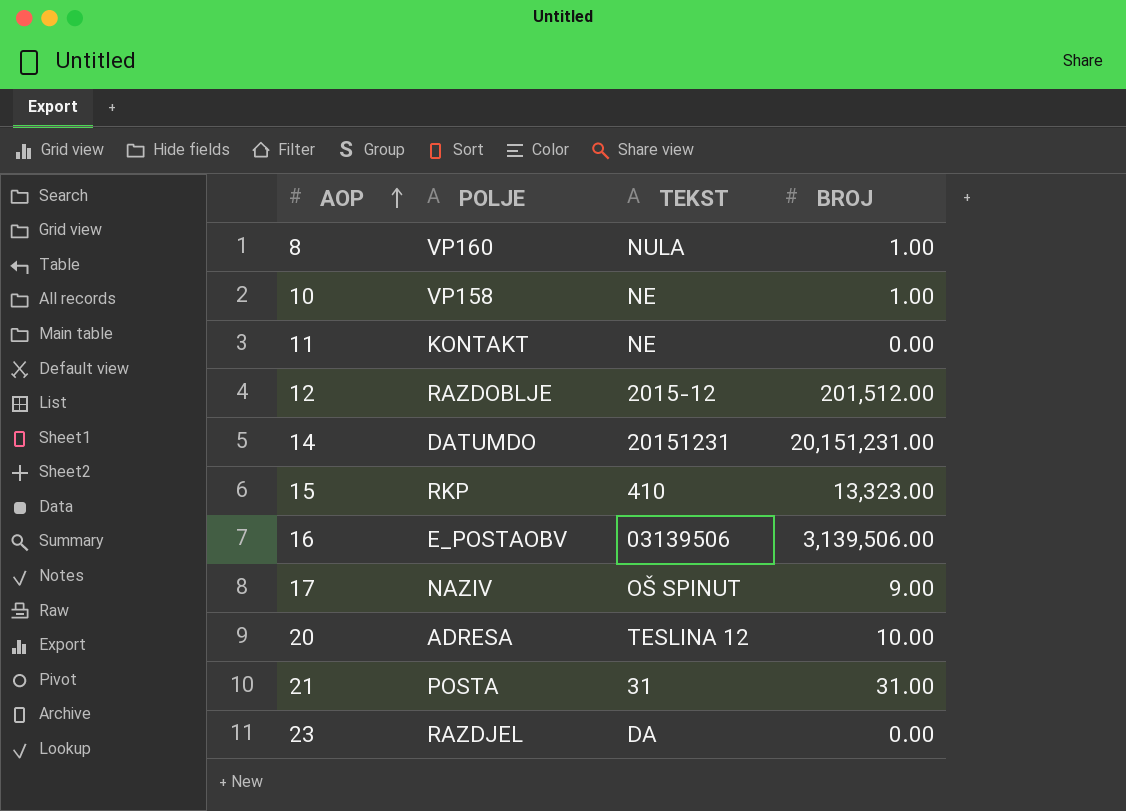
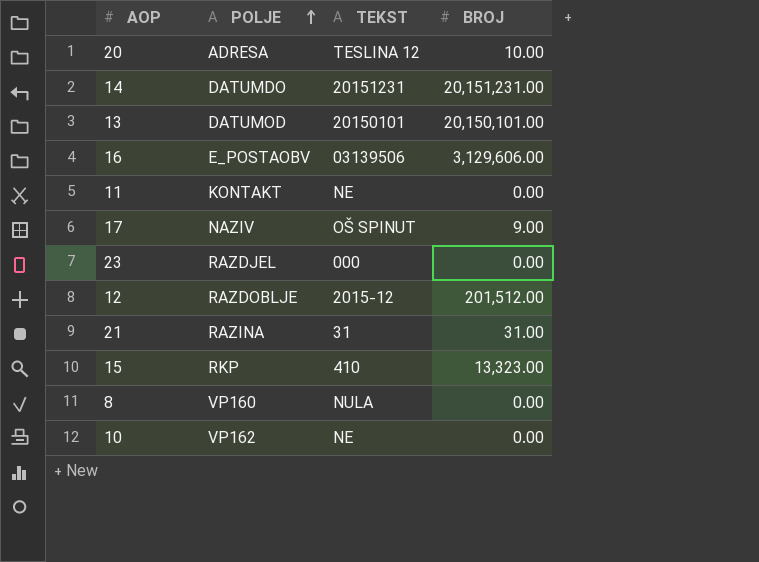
row order: AOP ascending -> POLJE ascending
row 13: none -> DATUMOD | 20150101 | 20,150,101.00
16 | BROJ: 3,139,506.00 -> 3,129,606.00
23 | TEKST: DA -> 000
21 | POLJE: POSTA -> RAZINA
8 | BROJ: 1.00 -> 0.00
10 | POLJE: VP158 -> VP162
10 | BROJ: 1.00 -> 0.00

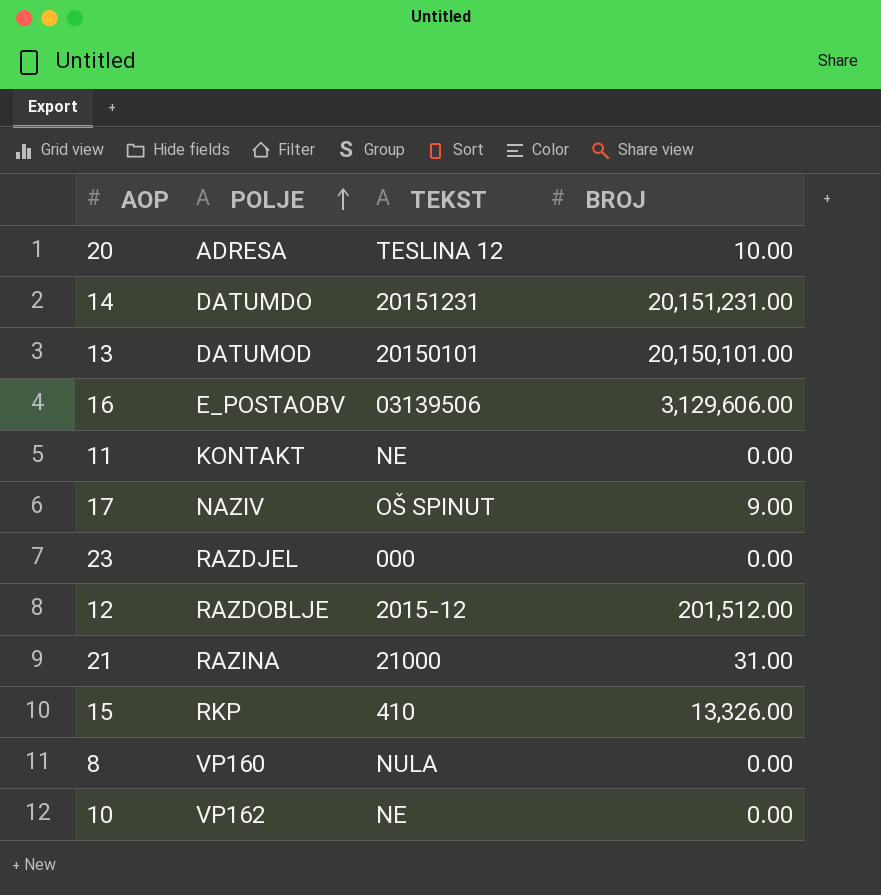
21 | TEKST: 31 -> 21000
15 | BROJ: 13,323.00 -> 13,326.00

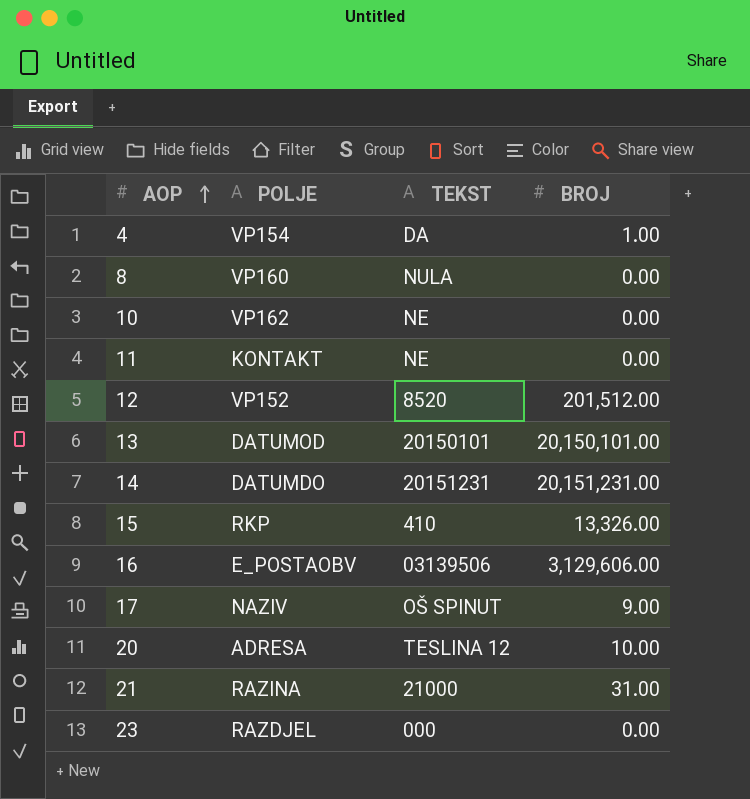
row order: POLJE ascending -> AOP ascending
row 4: none -> VP154 | DA | 1.00
12 | POLJE: RAZDOBLJE -> VP152
12 | TEKST: 2015-12 -> 8520

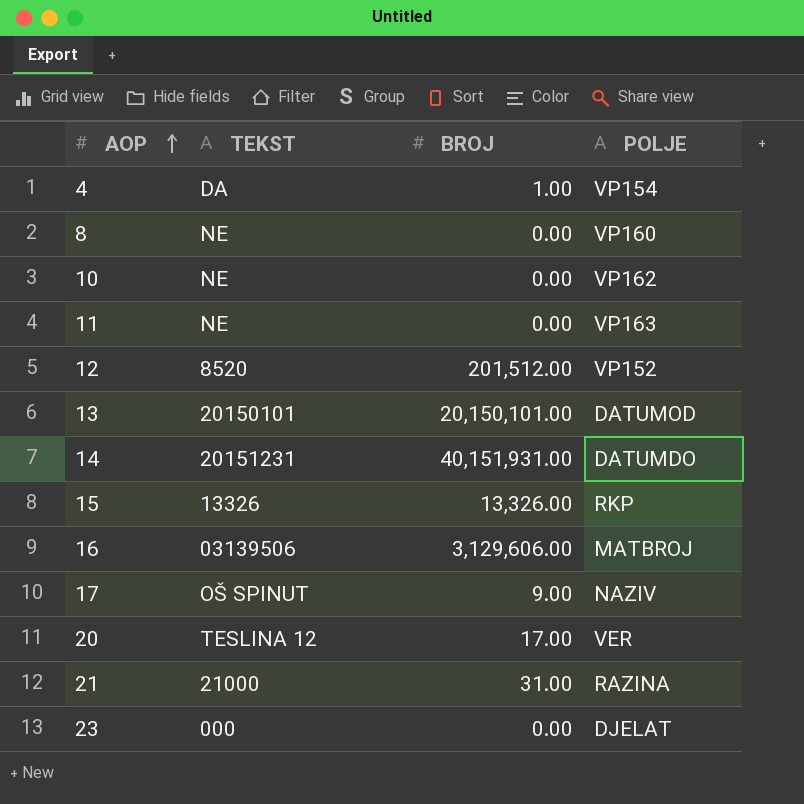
column POLJE | position: 2 -> 4
8 | TEKST: NULA -> NE
11 | POLJE: KONTAKT -> VP163
14 | BROJ: 20,151,231.00 -> 40,151,931.00
15 | TEKST: 410 -> 13326
16 | POLJE: E_POSTAOBV -> MATBROJ
20 | BROJ: 10.00 -> 17.00
20 | POLJE: ADRESA -> VER
23 | POLJE: RAZDJEL -> DJELAT

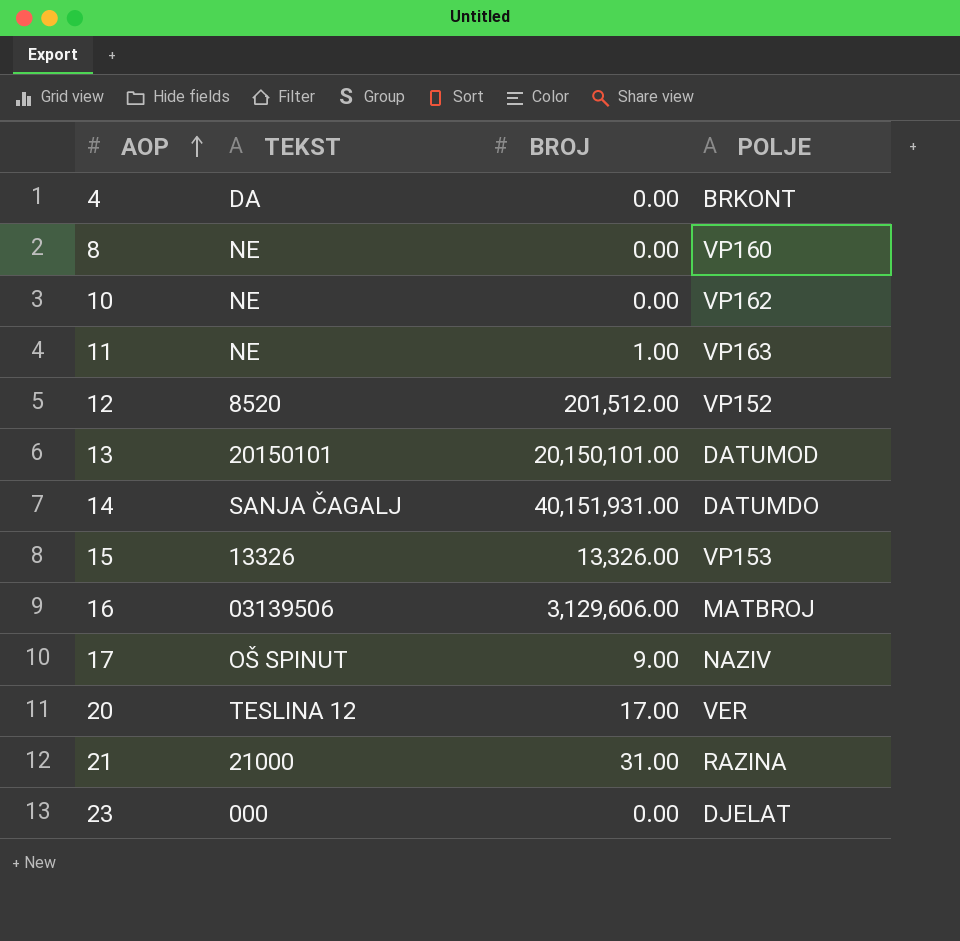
4 | BROJ: 1.00 -> 0.00
4 | POLJE: VP154 -> BRKONT
11 | BROJ: 0.00 -> 1.00
14 | TEKST: 20151231 -> SANJA ČAGALJ
15 | POLJE: RKP -> VP153

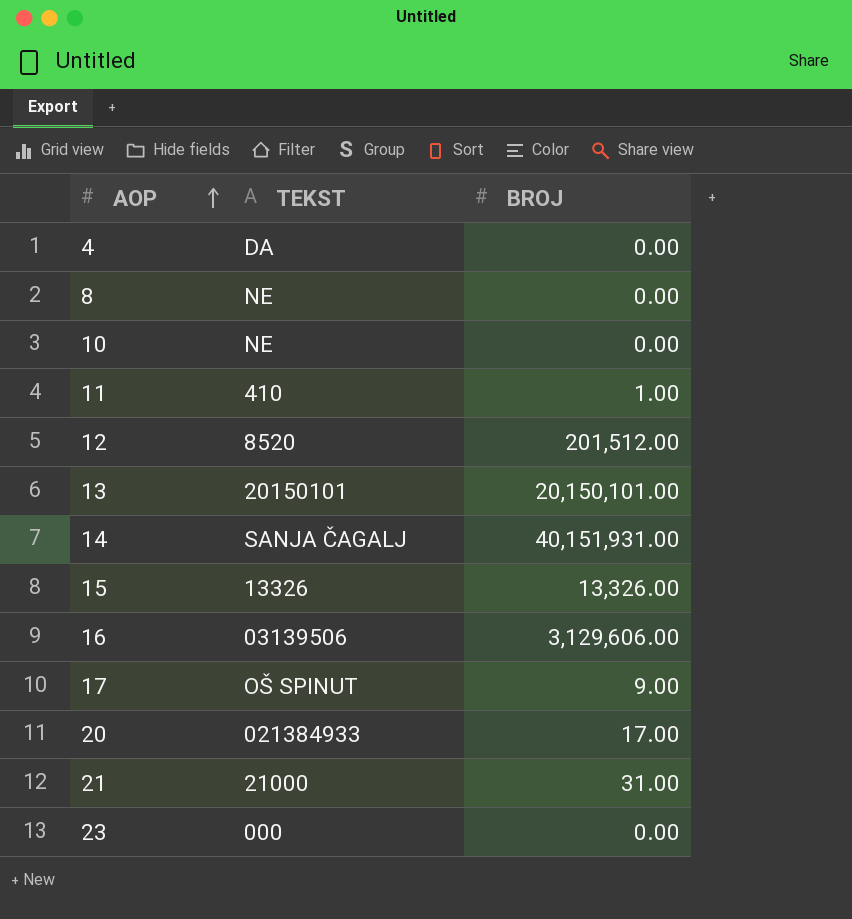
column POLJE | position: 4 -> none
11 | TEKST: NE -> 410
20 | TEKST: TESLINA 12 -> 021384933

